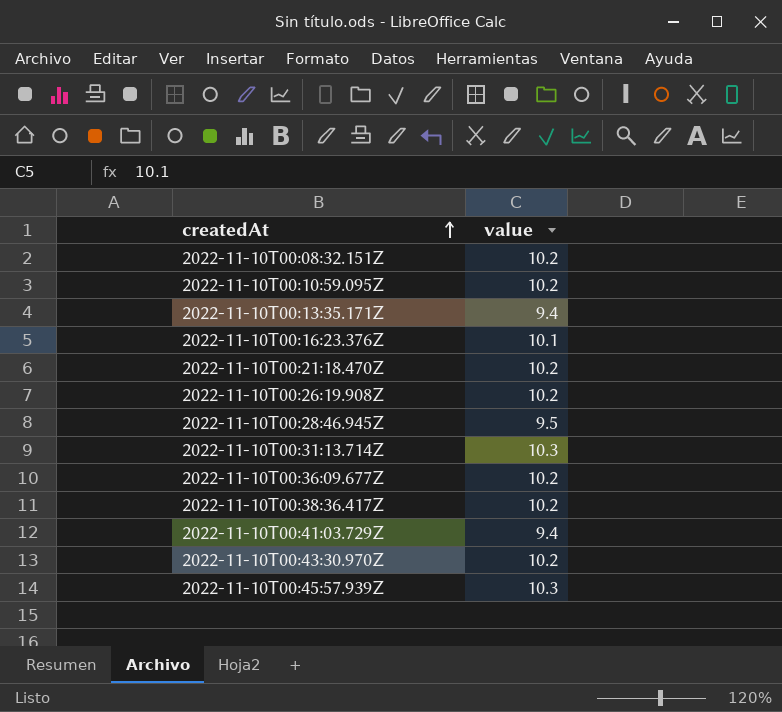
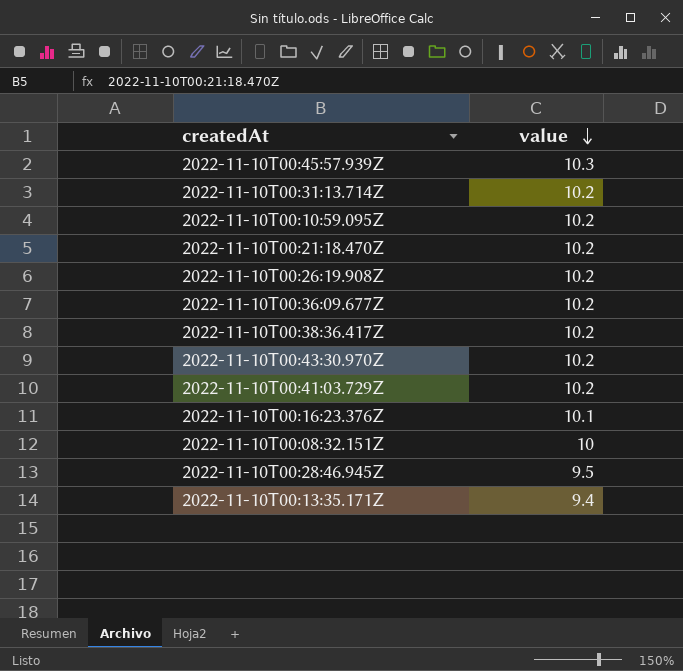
row order: createdAt ascending -> value descending
2022-11-10T00:31:13.714Z | value: 10.3 -> 10.2
2022-11-10T00:41:03.729Z | value: 9.4 -> 10.2
2022-11-10T00:08:32.151Z | value: 10.2 -> 10

